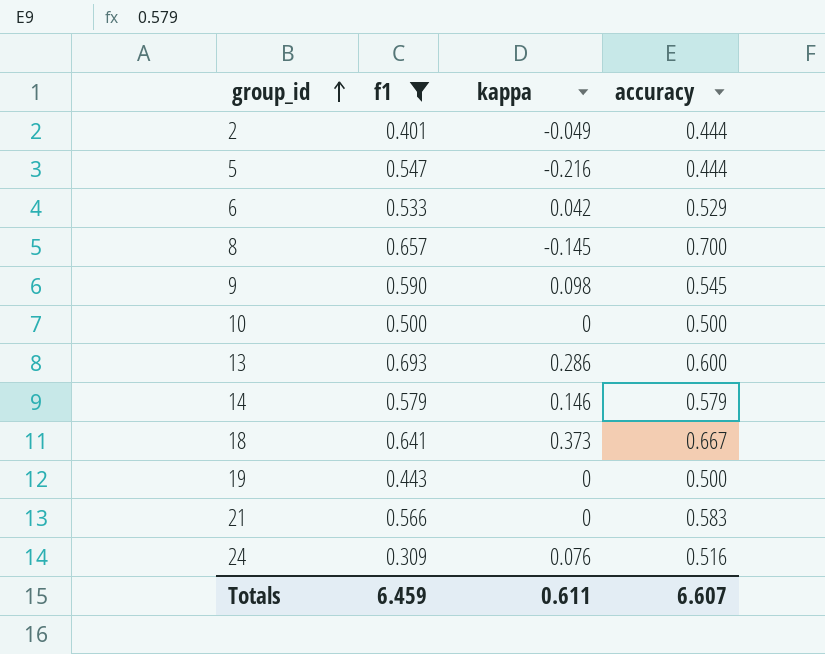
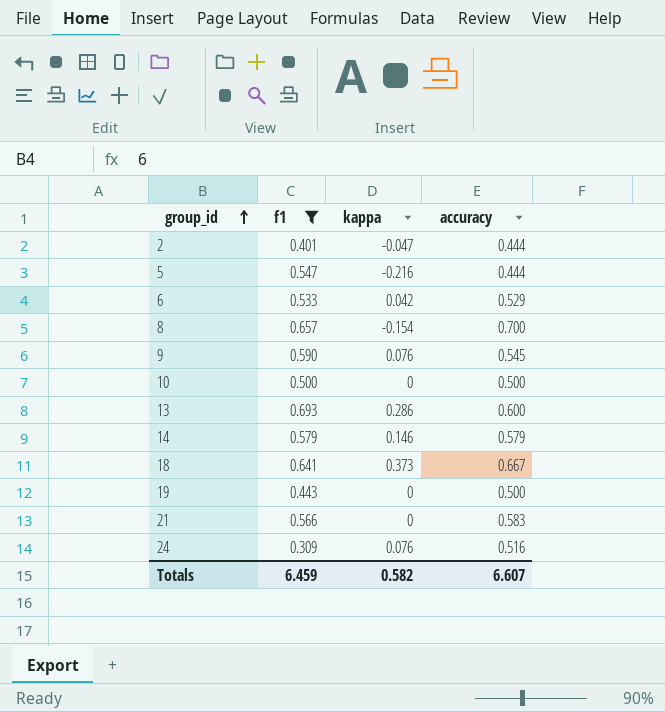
2 | kappa: -0.049 -> -0.047
8 | kappa: -0.145 -> -0.154
9 | kappa: 0.098 -> 0.076
Totals | kappa: 0.611 -> 0.582

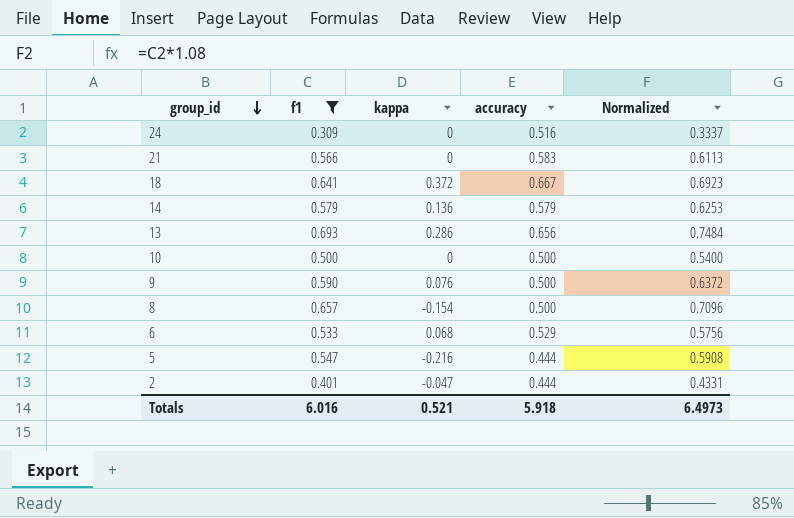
row order: group_id ascending -> group_id descending
column Normalized | formula: none -> [f1] * 1.08
row 19: 0.443 | 0 | 0.500 -> none
24 | kappa: 0.076 -> 0
18 | kappa: 0.373 -> 0.372
14 | kappa: 0.146 -> 0.136
13 | accuracy: 0.600 -> 0.656
9 | accuracy: 0.545 -> 0.500
8 | accuracy: 0.700 -> 0.500
6 | kappa: 0.042 -> 0.068
Totals | f1: 6.459 -> 6.016
Totals | kappa: 0.582 -> 0.521
Totals | accuracy: 6.607 -> 5.918

